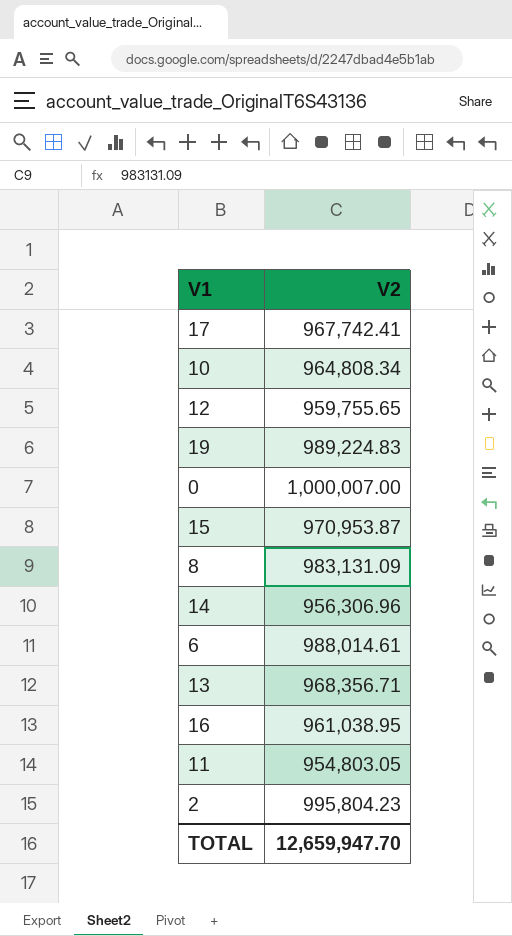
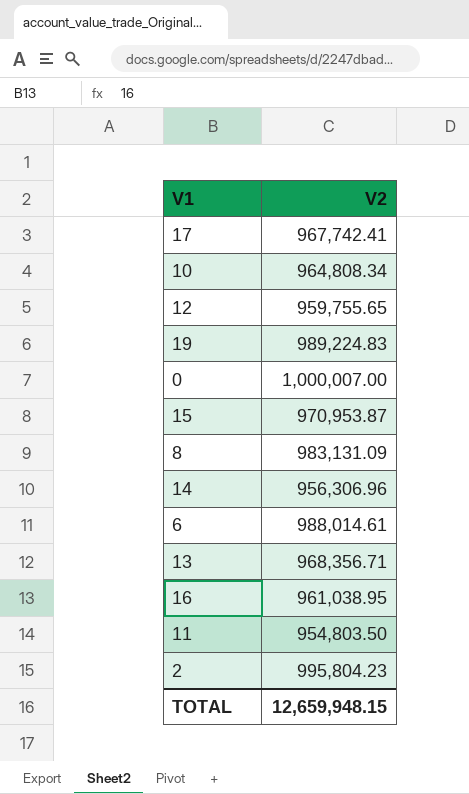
11 | V2: 954,803.05 -> 954,803.50
TOTAL | V2: 12,659,947.70 -> 12,659,948.15

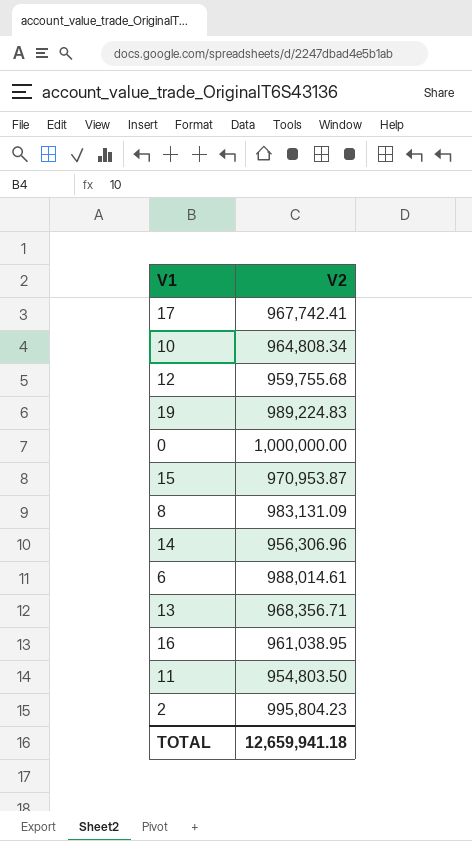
12 | V2: 959,755.65 -> 959,755.68
0 | V2: 1,000,007.00 -> 1,000,000.00
TOTAL | V2: 12,659,948.15 -> 12,659,941.18

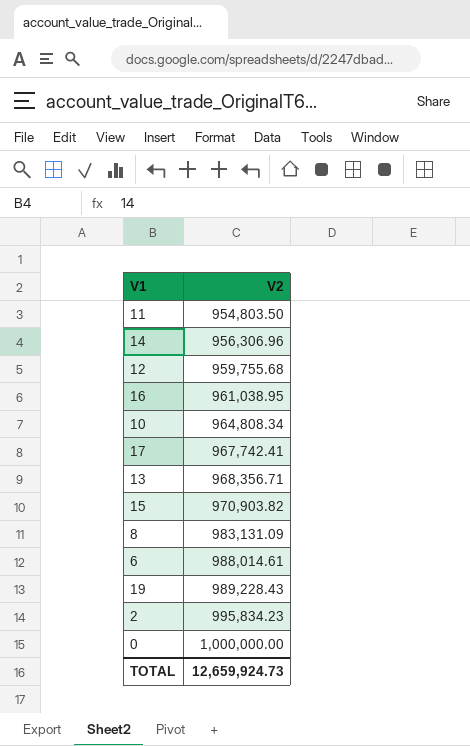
row order: none -> V2 ascending
15 | V2: 970,953.87 -> 970,903.82
19 | V2: 989,224.83 -> 989,228.43
2 | V2: 995,804.23 -> 995,834.23
TOTAL | V2: 12,659,941.18 -> 12,659,924.73

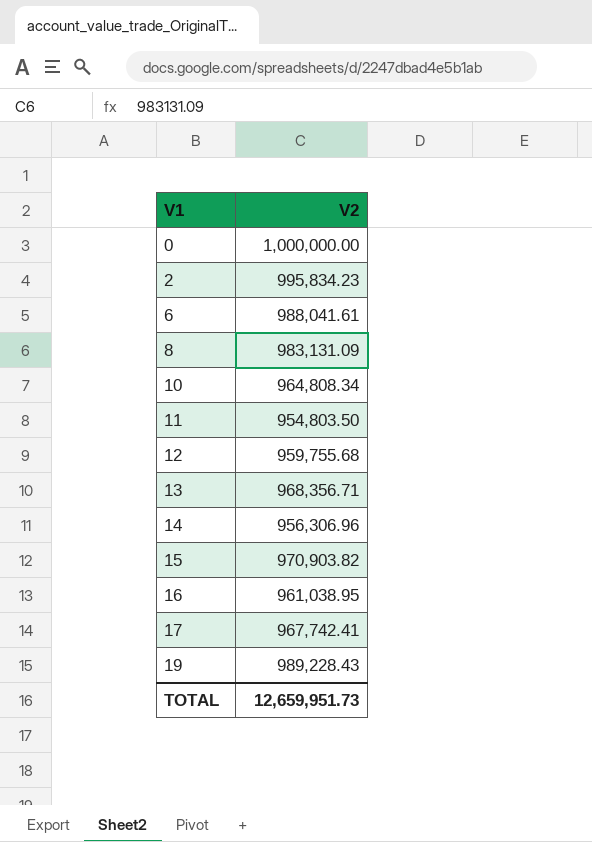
row order: V2 ascending -> V1 ascending
6 | V2: 988,014.61 -> 988,041.61
TOTAL | V2: 12,659,924.73 -> 12,659,951.73

